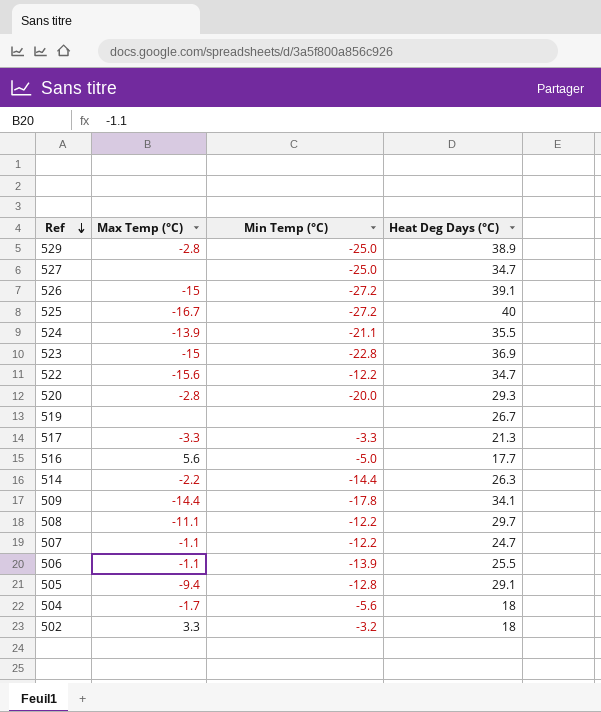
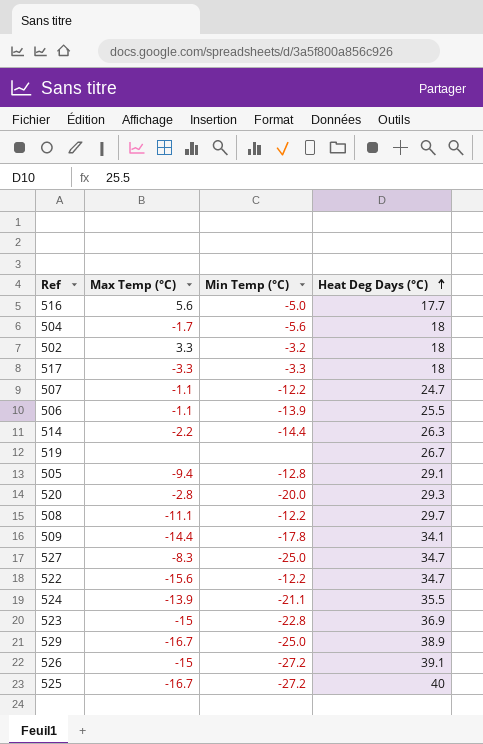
row order: Ref descending -> Heat Deg Days (°C) ascending
517 | Heat Deg Days (°C): 21.3 -> 18
527 | Max Temp (°C): none -> -8.3
529 | Max Temp (°C): -2.8 -> -16.7

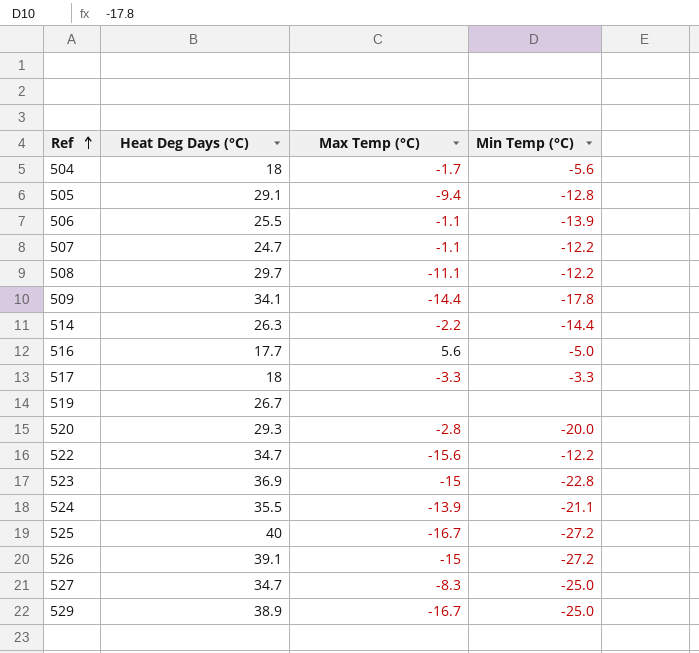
row order: Heat Deg Days (°C) ascending -> Ref ascending
column Heat Deg Days (°C) | position: 4 -> 2
row 502: 3.3 | -3.2 | 18 -> none

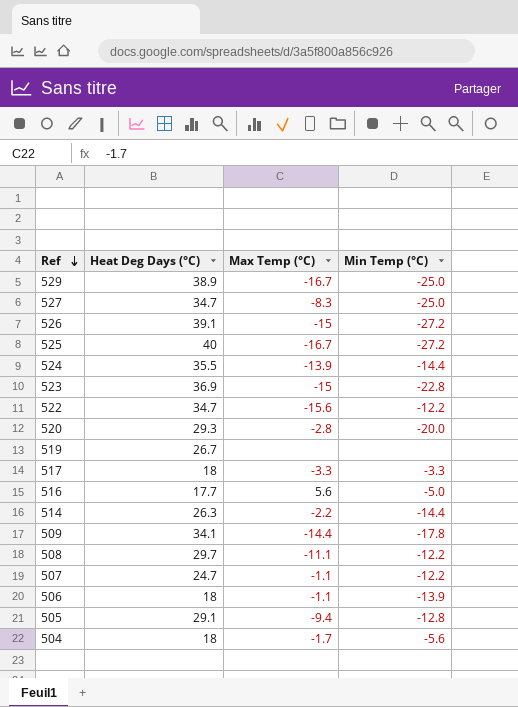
row order: Ref ascending -> Ref descending
524 | Min Temp (°C): -21.1 -> -14.4
506 | Heat Deg Days (°C): 25.5 -> 18

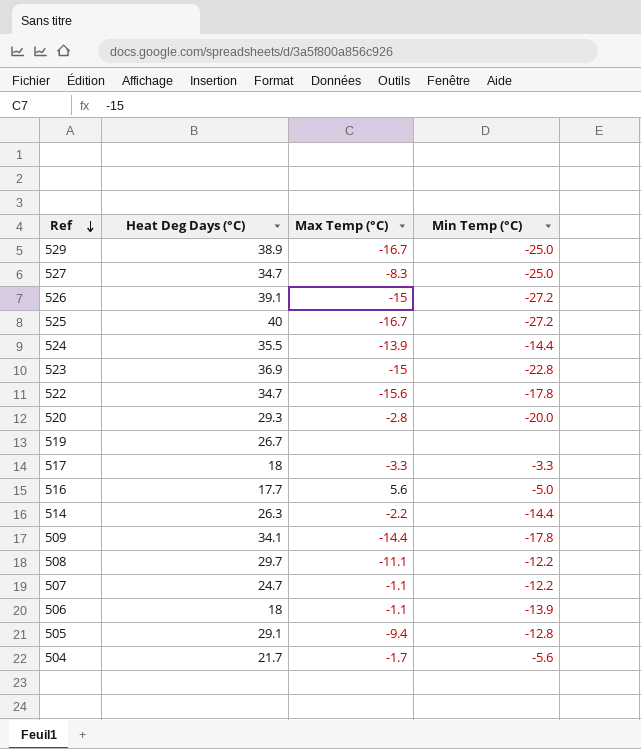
522 | Min Temp (°C): -12.2 -> -17.8
504 | Heat Deg Days (°C): 18 -> 21.7

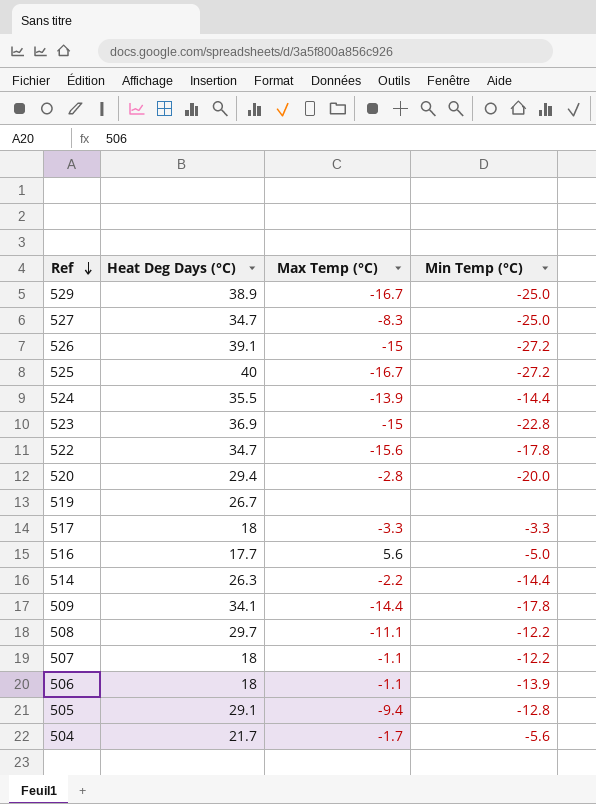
520 | Heat Deg Days (°C): 29.3 -> 29.4
507 | Heat Deg Days (°C): 24.7 -> 18

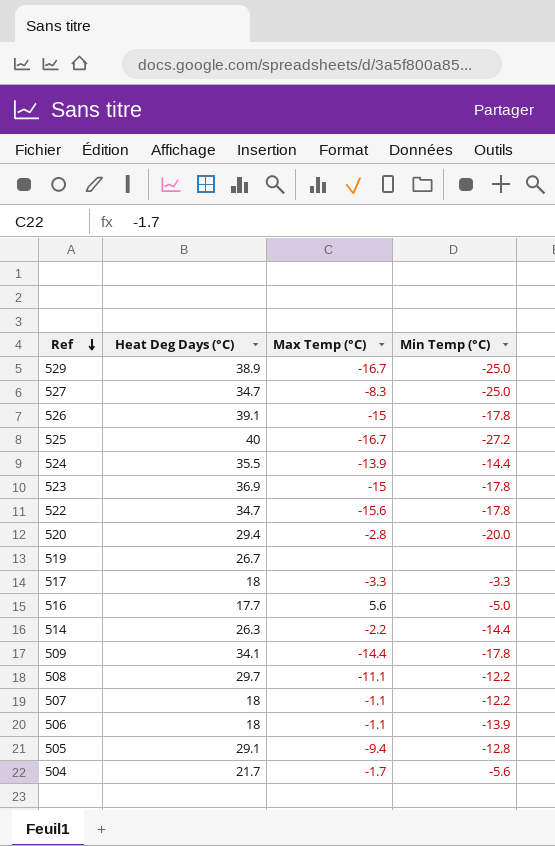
526 | Min Temp (°C): -27.2 -> -17.8
523 | Min Temp (°C): -22.8 -> -17.8

